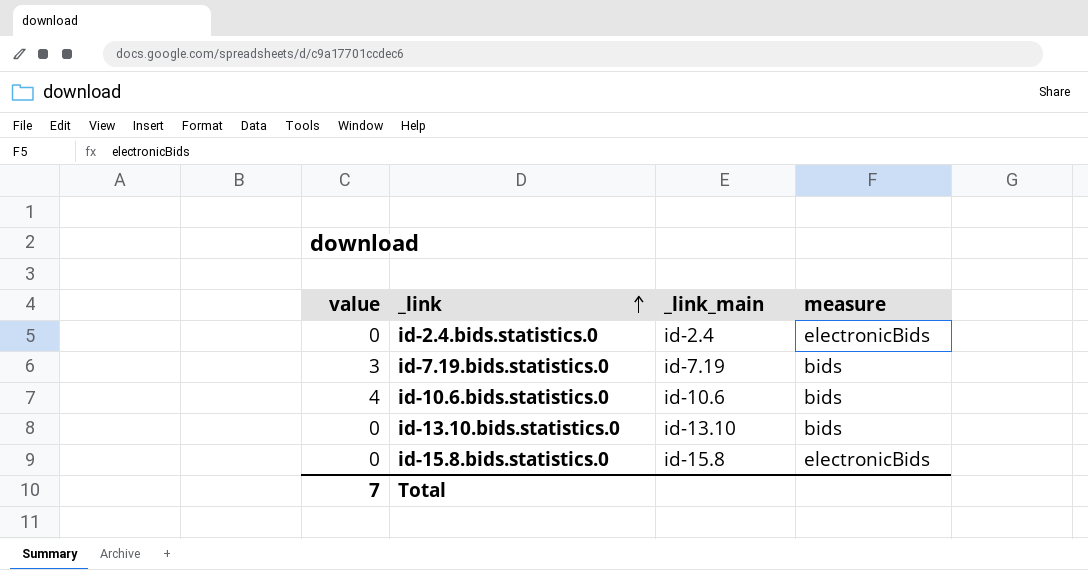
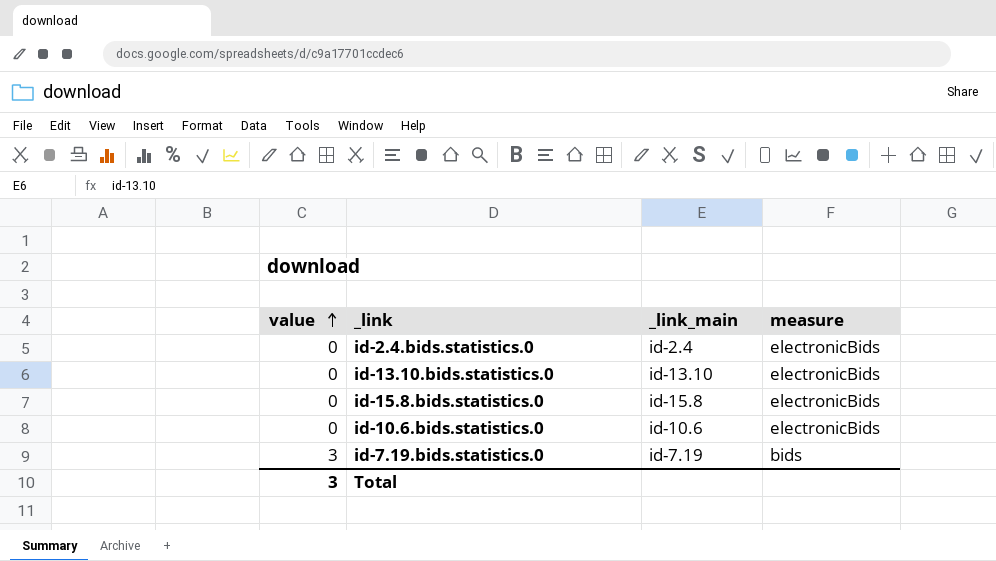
row order: _link ascending -> value ascending
id-13.10.bids.statistics.0 | measure: bids -> electronicBids
id-10.6.bids.statistics.0 | value: 4 -> 0
id-10.6.bids.statistics.0 | measure: bids -> electronicBids
Total | value: 7 -> 3

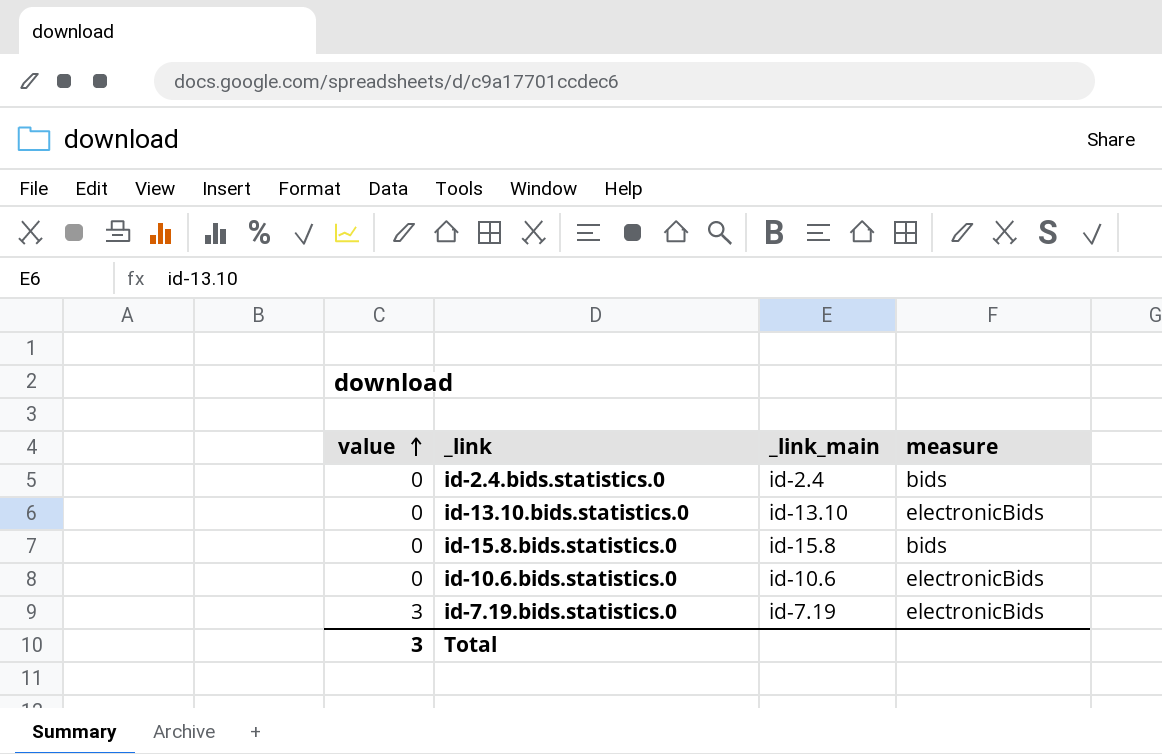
id-2.4.bids.statistics.0 | measure: electronicBids -> bids
id-15.8.bids.statistics.0 | measure: electronicBids -> bids
id-7.19.bids.statistics.0 | measure: bids -> electronicBids

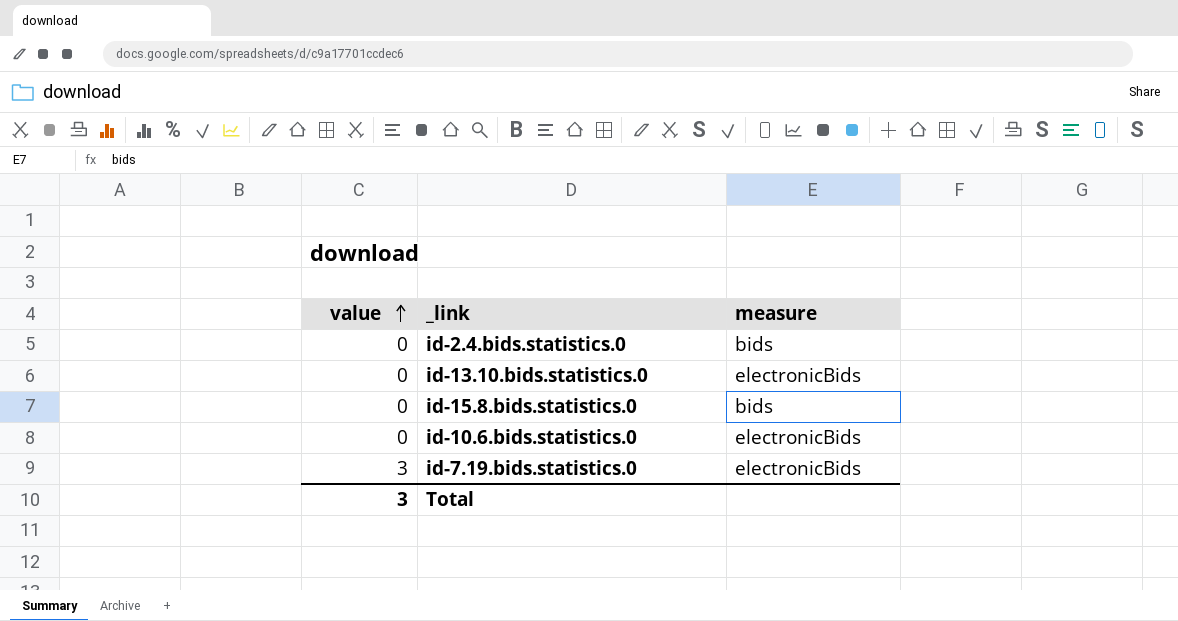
column _link_main | position: 3 -> none

